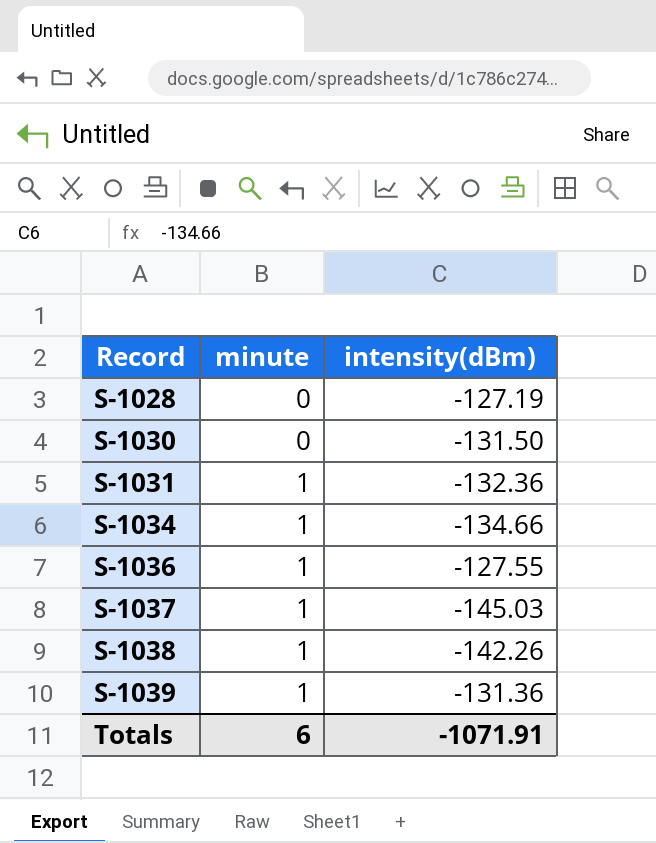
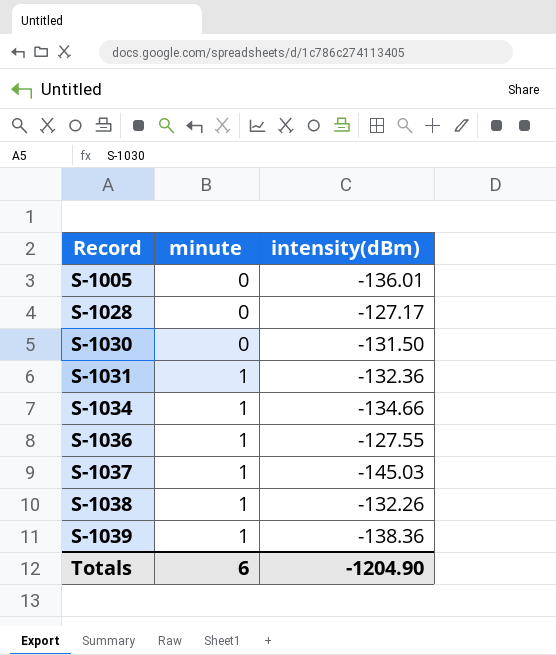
row S-1005: none -> 0 | -136.01
S-1028 | intensity(dBm): -127.19 -> -127.17
S-1038 | intensity(dBm): -142.26 -> -132.26
S-1039 | intensity(dBm): -131.36 -> -138.36
Totals | intensity(dBm): -1071.91 -> -1204.90

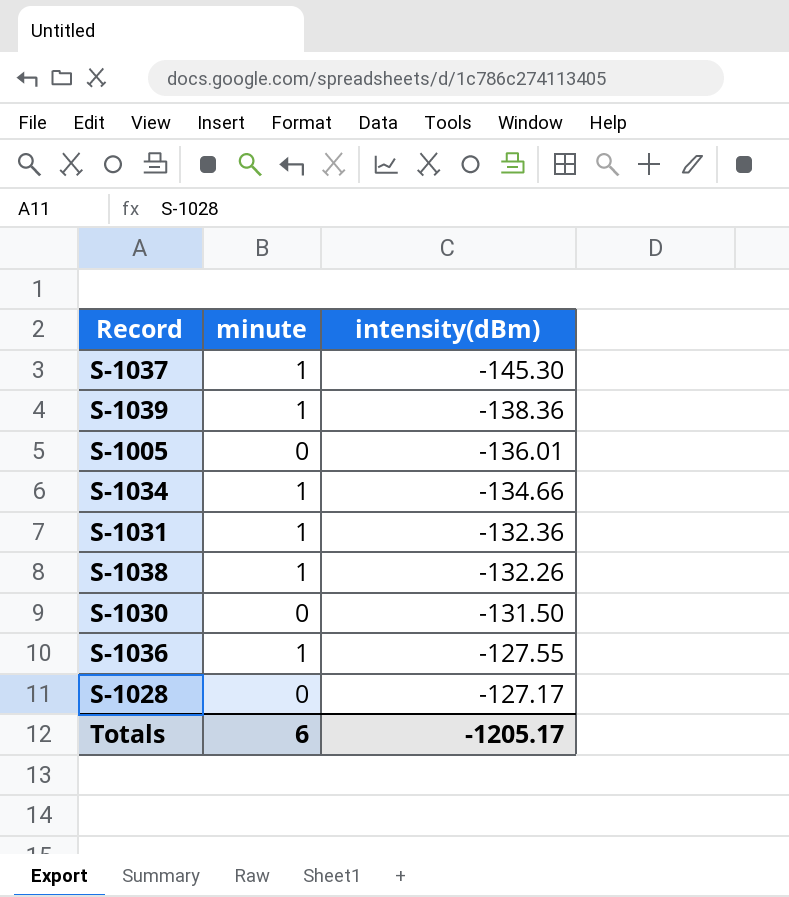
row order: Record ascending -> intensity(dBm) ascending
S-1037 | intensity(dBm): -145.03 -> -145.30
Totals | intensity(dBm): -1204.90 -> -1205.17

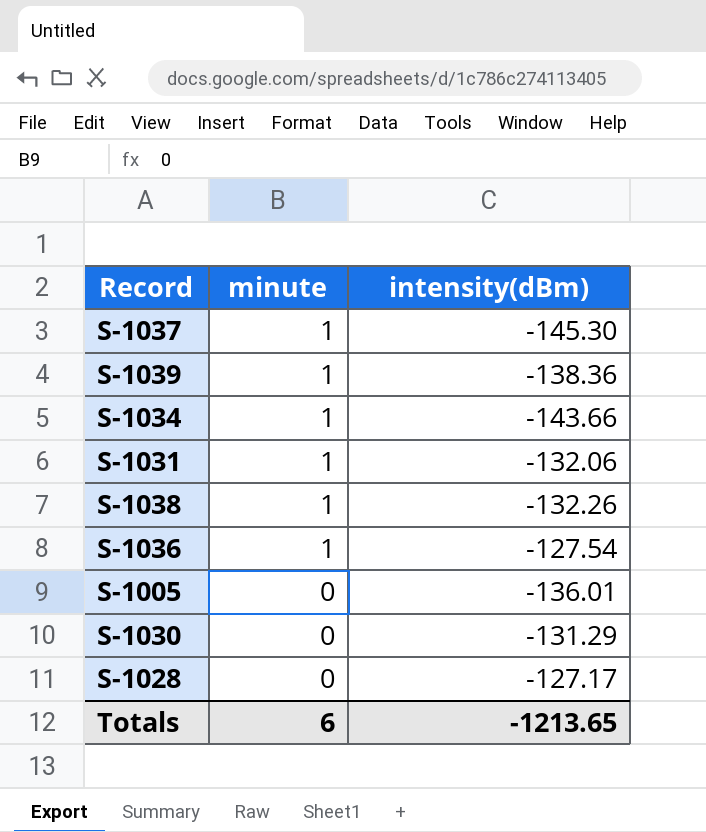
row order: intensity(dBm) ascending -> minute descending
S-1034 | intensity(dBm): -134.66 -> -143.66
S-1031 | intensity(dBm): -132.36 -> -132.06
S-1036 | intensity(dBm): -127.55 -> -127.54
S-1030 | intensity(dBm): -131.50 -> -131.29
Totals | intensity(dBm): -1205.17 -> -1213.65

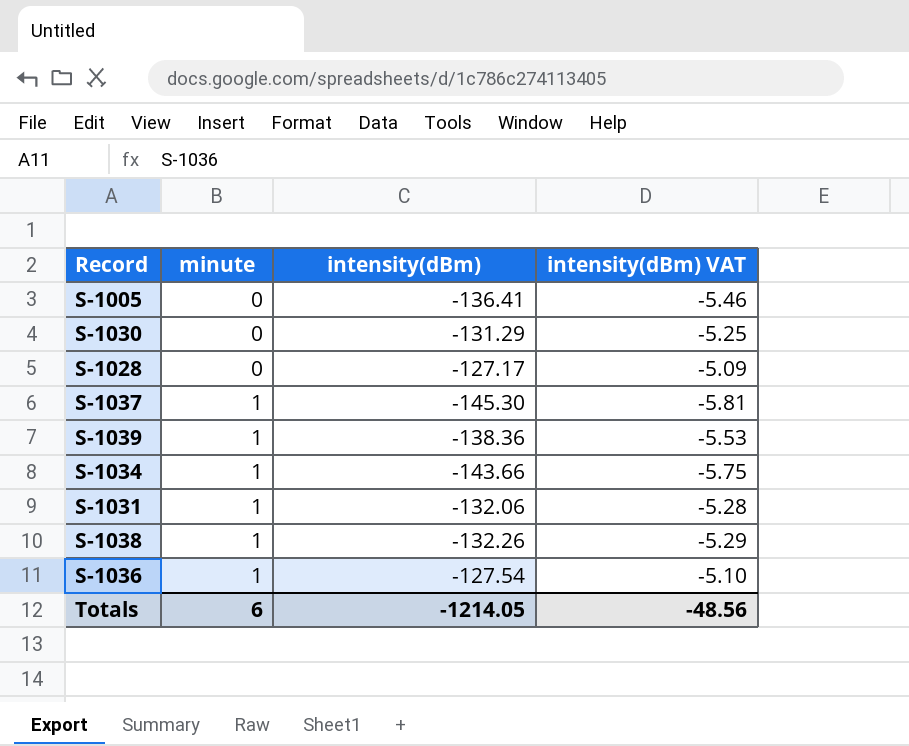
row order: minute descending -> minute ascending
column intensity(dBm) VAT | formula: none -> [intensity(dBm)] * 0.04
S-1005 | intensity(dBm): -136.01 -> -136.41
Totals | intensity(dBm): -1213.65 -> -1214.05

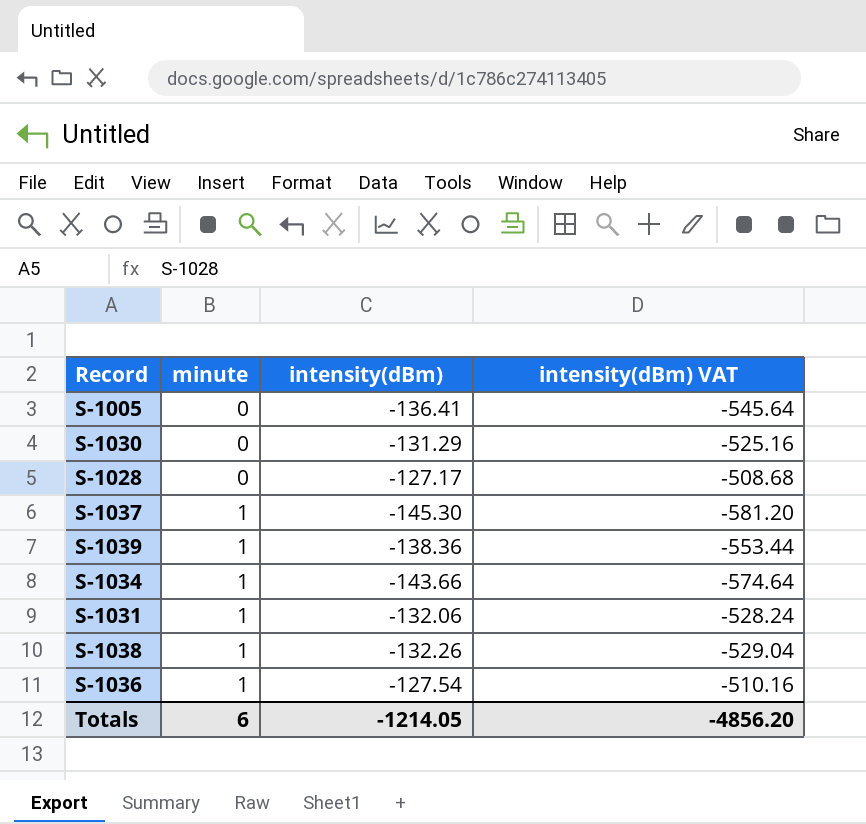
column intensity(dBm) VAT | formula: [intensity(dBm)] * 0.04 -> [intensity(dBm)] * 4
Totals | intensity(dBm) VAT: -48.56 -> -4856.20

